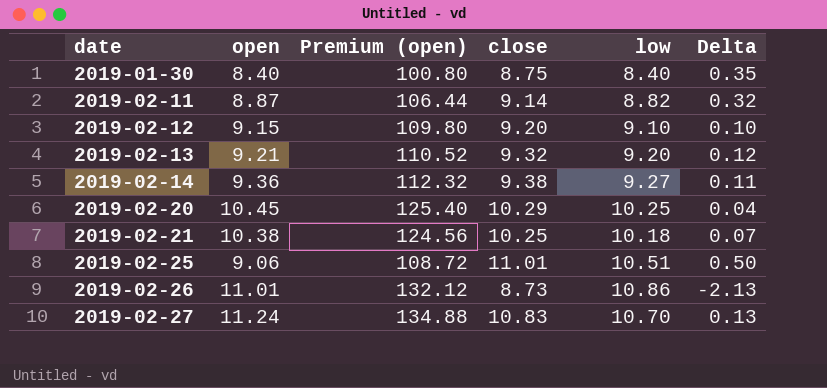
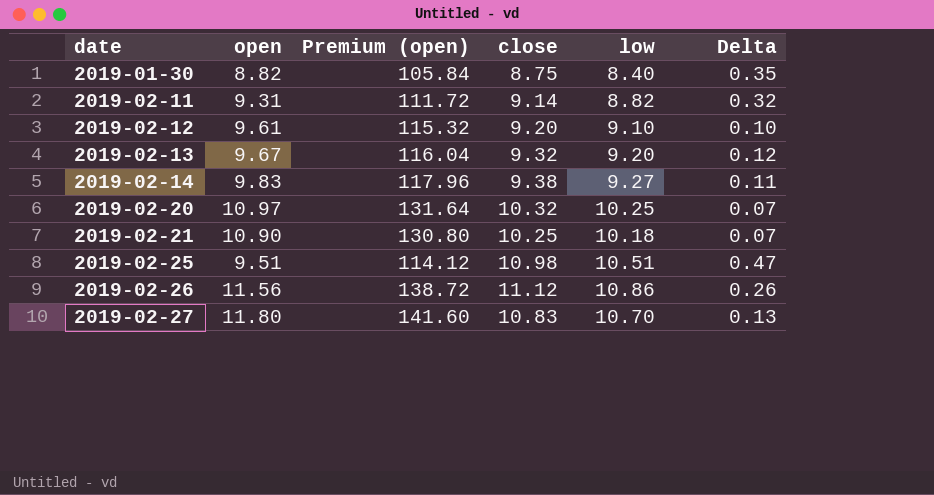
2019-01-30 | open: 8.40 -> 8.82
2019-01-30 | Premium (open): 100.80 -> 105.84
2019-02-11 | open: 8.87 -> 9.31
2019-02-11 | Premium (open): 106.44 -> 111.72
2019-02-12 | open: 9.15 -> 9.61
2019-02-12 | Premium (open): 109.80 -> 115.32
2019-02-13 | open: 9.21 -> 9.67
2019-02-13 | Premium (open): 110.52 -> 116.04
2019-02-14 | open: 9.36 -> 9.83
2019-02-14 | Premium (open): 112.32 -> 117.96
2019-02-20 | open: 10.45 -> 10.97
2019-02-20 | Premium (open): 125.40 -> 131.64
2019-02-20 | close: 10.29 -> 10.32
2019-02-20 | Delta: 0.04 -> 0.07
2019-02-21 | open: 10.38 -> 10.90
2019-02-21 | Premium (open): 124.56 -> 130.80
2019-02-25 | open: 9.06 -> 9.51
2019-02-25 | Premium (open): 108.72 -> 114.12
2019-02-25 | close: 11.01 -> 10.98
2019-02-25 | Delta: 0.50 -> 0.47
2019-02-26 | open: 11.01 -> 11.56
2019-02-26 | Premium (open): 132.12 -> 138.72
2019-02-26 | close: 8.73 -> 11.12
2019-02-26 | Delta: -2.13 -> 0.26
2019-02-27 | open: 11.24 -> 11.80
2019-02-27 | Premium (open): 134.88 -> 141.60

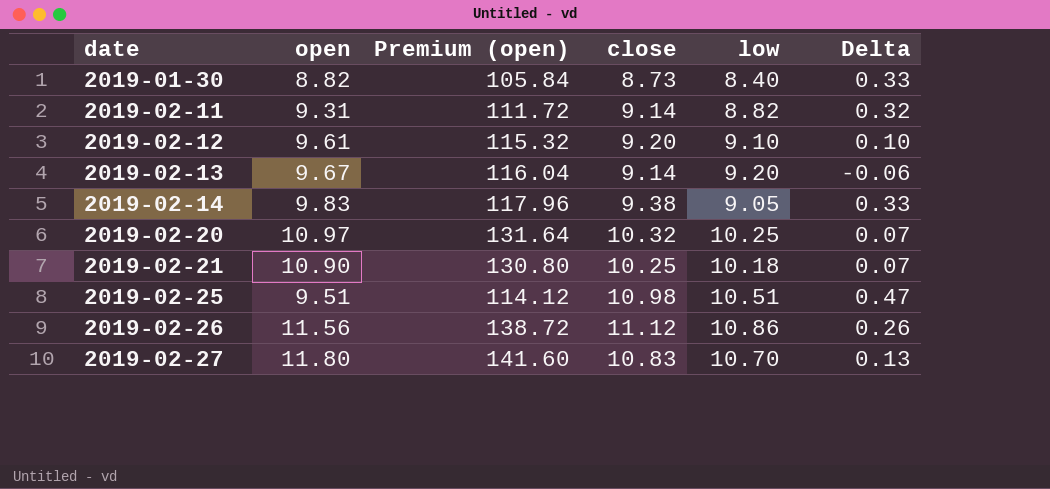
2019-01-30 | close: 8.75 -> 8.73
2019-01-30 | Delta: 0.35 -> 0.33
2019-02-13 | close: 9.32 -> 9.14
2019-02-13 | Delta: 0.12 -> -0.06
2019-02-14 | low: 9.27 -> 9.05
2019-02-14 | Delta: 0.11 -> 0.33

